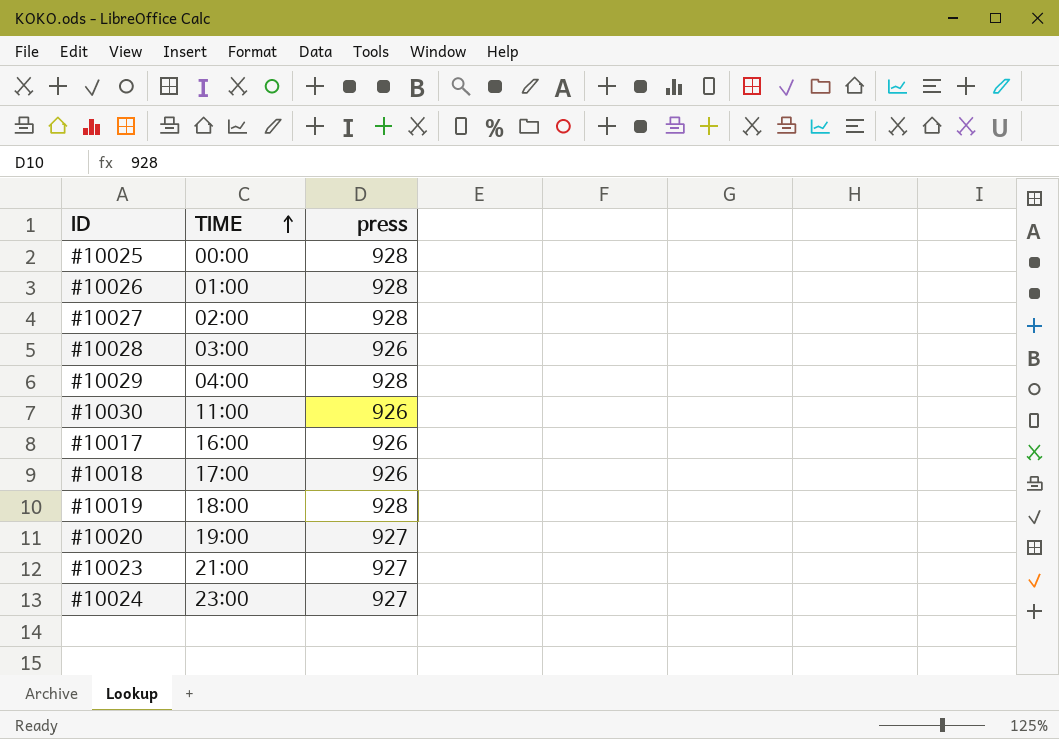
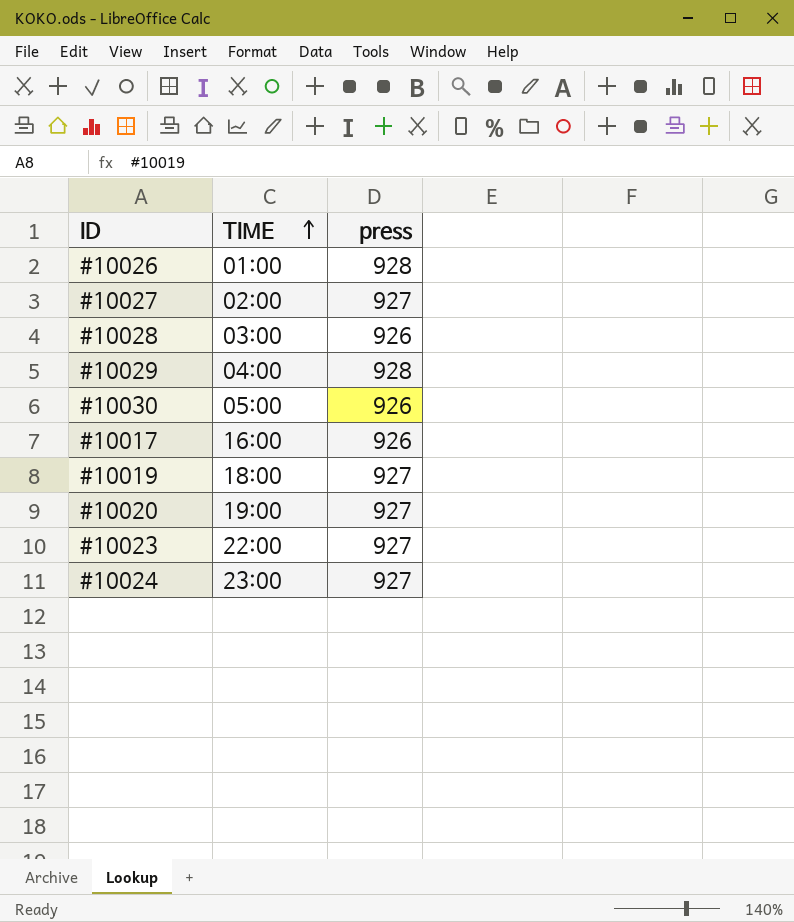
row #10025: 00:00 | 928 -> none
row #10018: 17:00 | 926 -> none
#10027 | press: 928 -> 927
#10030 | TIME: 11:00 -> 05:00
#10019 | press: 928 -> 927
#10023 | TIME: 21:00 -> 22:00

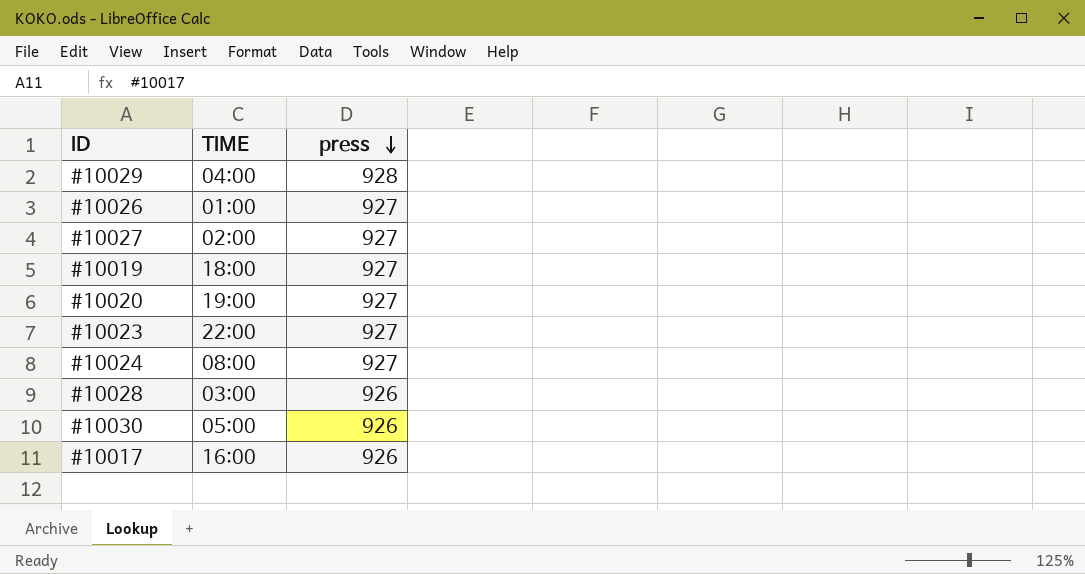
row order: TIME ascending -> press descending
#10026 | press: 928 -> 927
#10024 | TIME: 23:00 -> 08:00

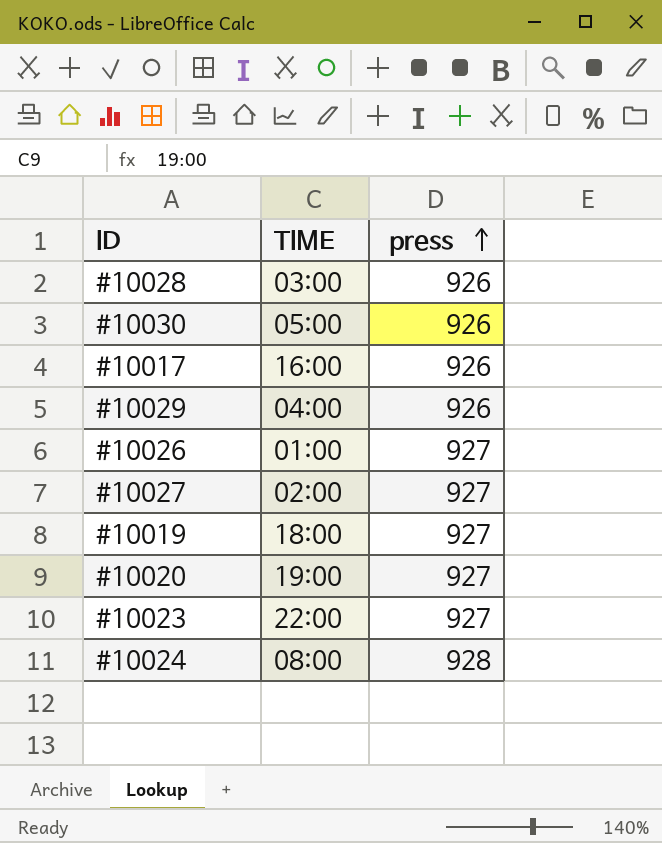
row order: press descending -> press ascending
#10029 | press: 928 -> 926
#10024 | press: 927 -> 928

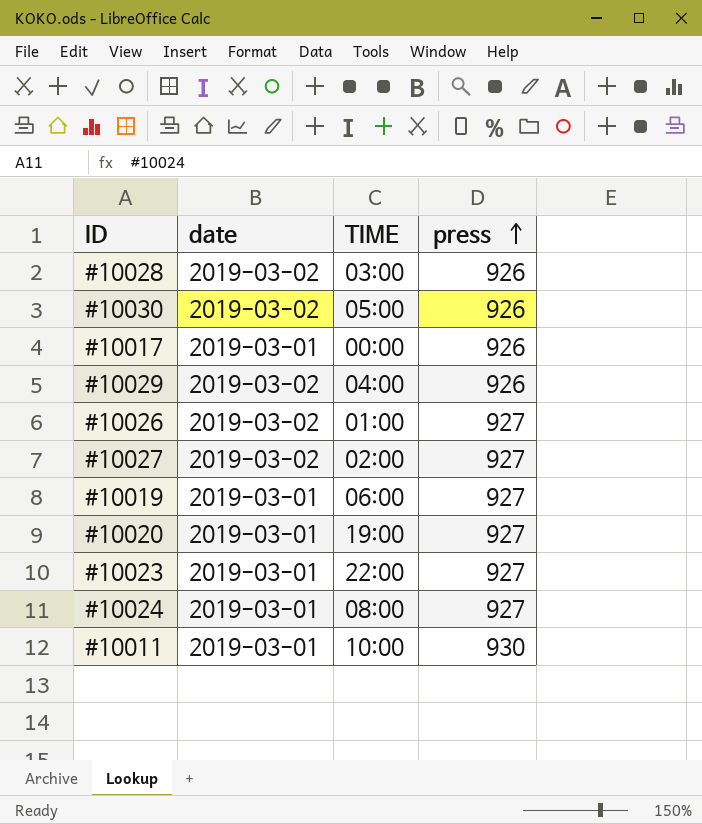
column date | position: none -> 2
#10017 | TIME: 16:00 -> 00:00
#10019 | TIME: 18:00 -> 06:00
#10024 | press: 928 -> 927
row #10011: none -> 2019-03-01 | 10:00 | 930

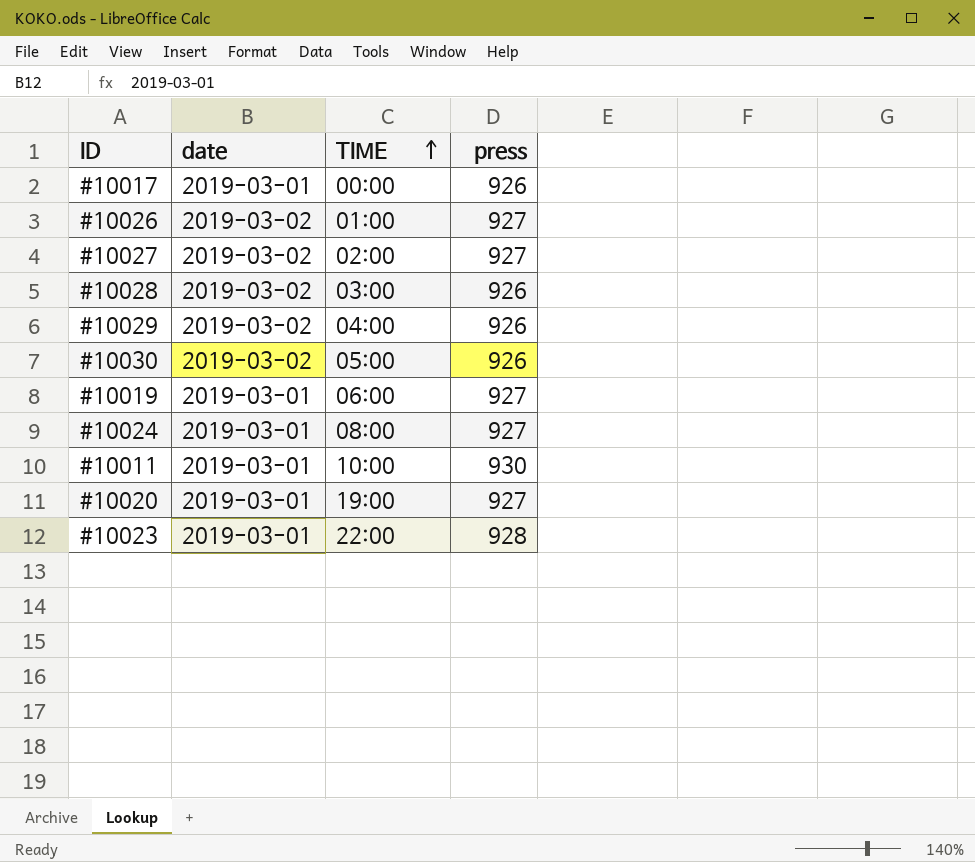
row order: press ascending -> TIME ascending
#10023 | press: 927 -> 928

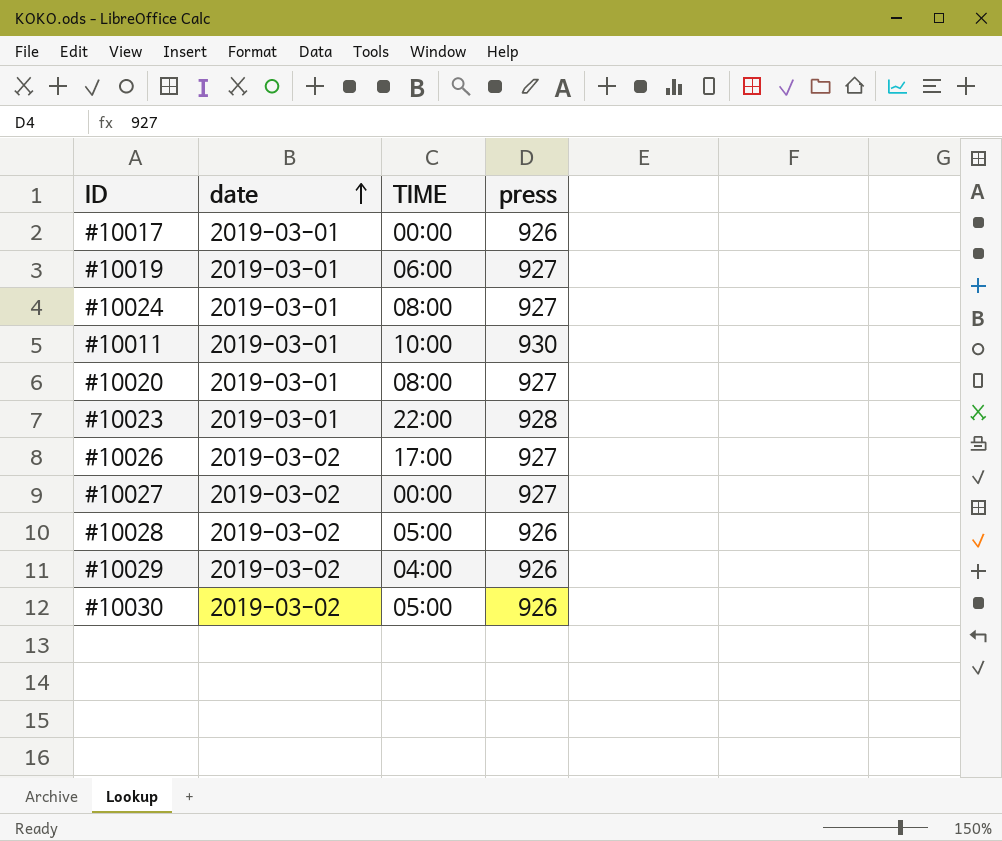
row order: TIME ascending -> date ascending
#10020 | TIME: 19:00 -> 08:00
#10026 | TIME: 01:00 -> 17:00
#10027 | TIME: 02:00 -> 00:00
#10028 | TIME: 03:00 -> 05:00

